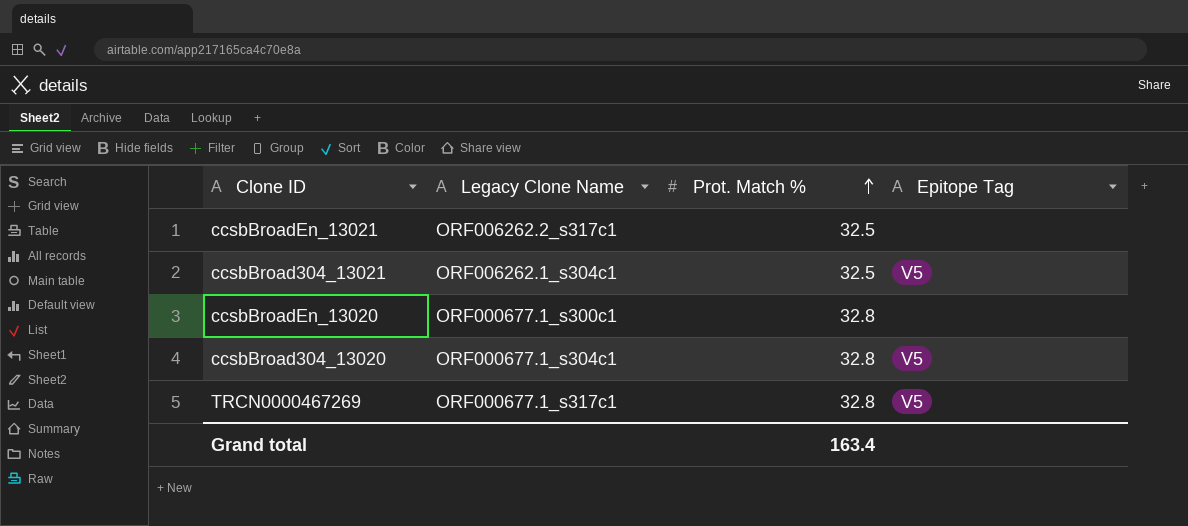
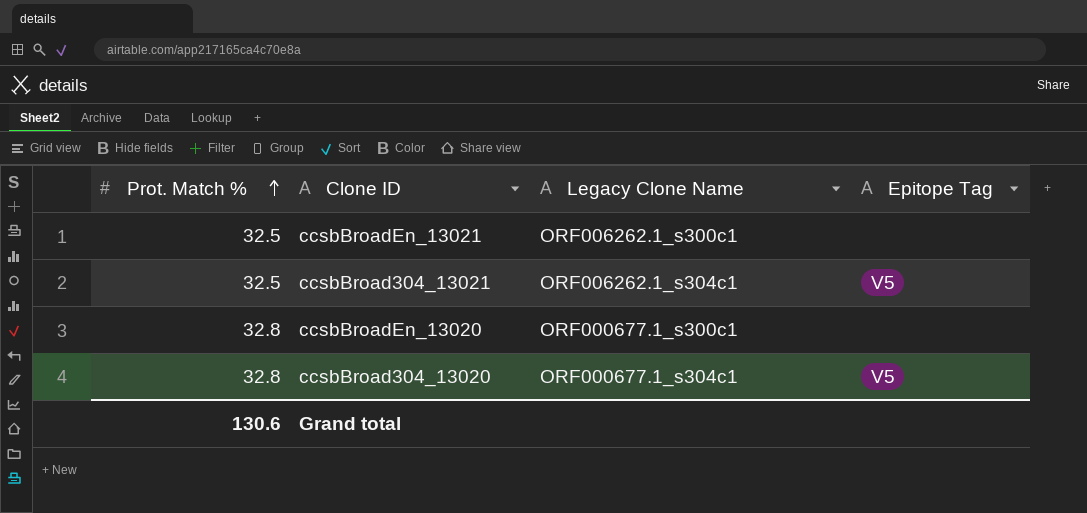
column Prot. Match % | position: 3 -> 1
row TRCN0000467269: ORF000677.1_s317c1 | 32.8 | V5 -> none
ccsbBroadEn_13021 | Legacy Clone Name: ORF006262.2_s317c1 -> ORF006262.1_s300c1
Grand total | Prot. Match %: 163.4 -> 130.6

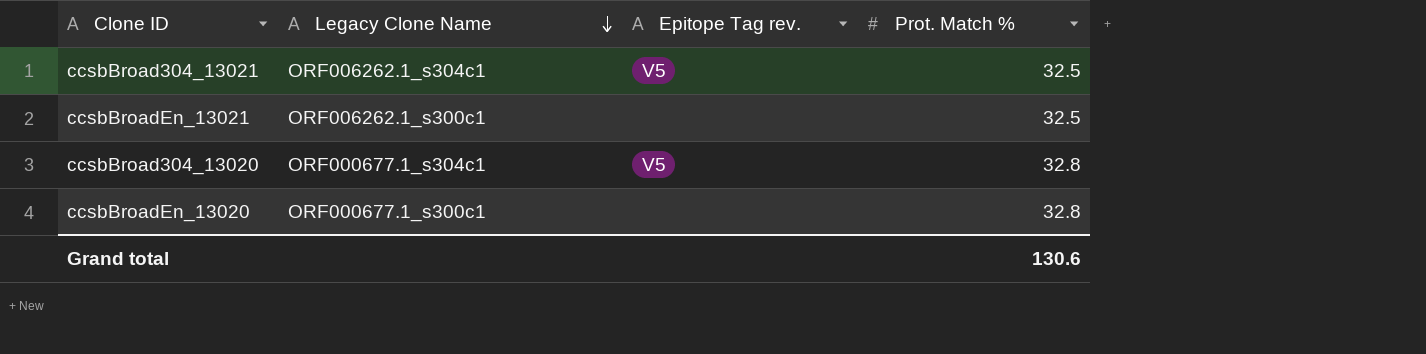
row order: Prot. Match % ascending -> Legacy Clone Name descending
column name: Epitope Tag -> Epitope Tag rev.
column Prot. Match % | position: 1 -> 4

